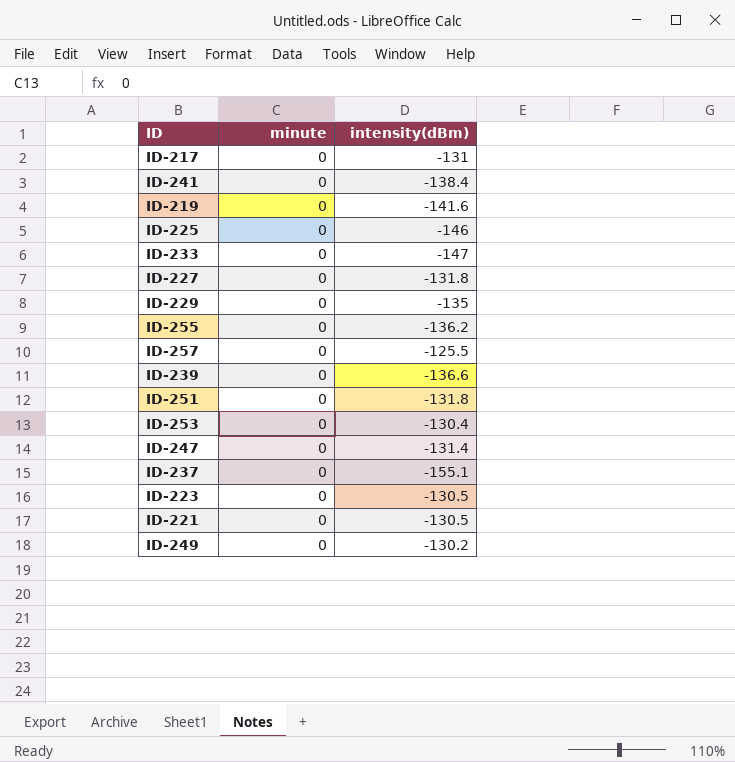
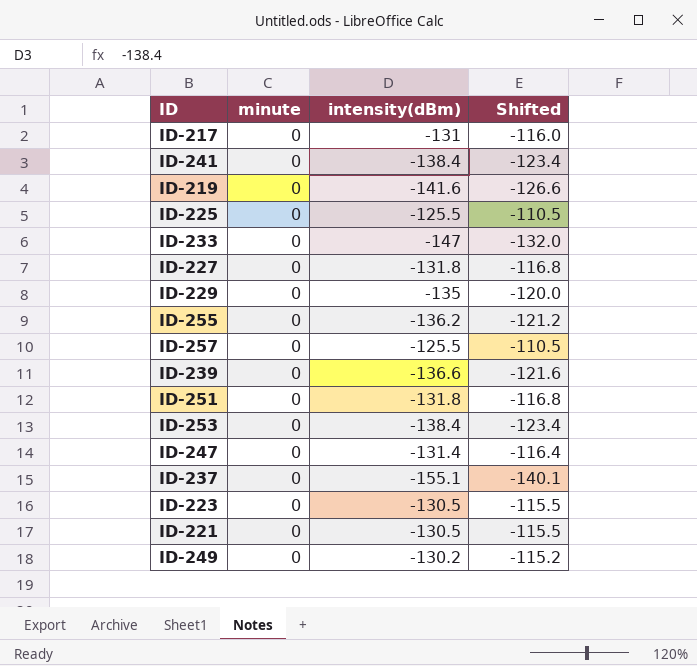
column Shifted | formula: none -> [intensity(dBm)] + 15
ID-225 | intensity(dBm): -146 -> -125.5
ID-253 | intensity(dBm): -130.4 -> -138.4

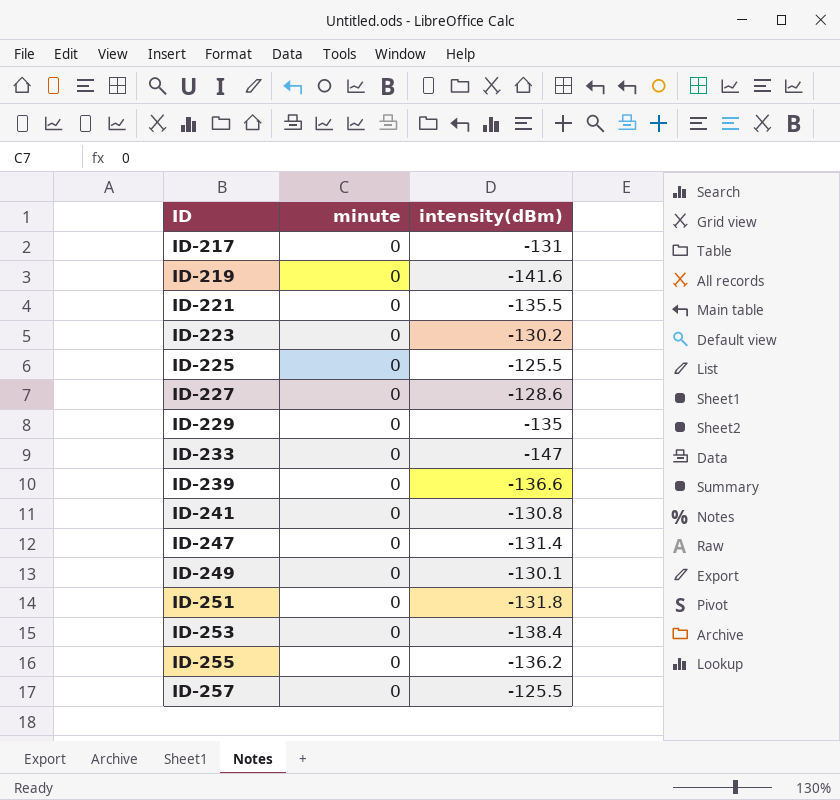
row order: none -> ID ascending
column Shifted | formula: [intensity(dBm)] + 15 -> none
row ID-237: 0 | -155.1 | -140.1 -> none
ID-221 | intensity(dBm): -130.5 -> -135.5
ID-223 | intensity(dBm): -130.5 -> -130.2
ID-227 | intensity(dBm): -131.8 -> -128.6
ID-241 | intensity(dBm): -138.4 -> -130.8
ID-249 | intensity(dBm): -130.2 -> -130.1

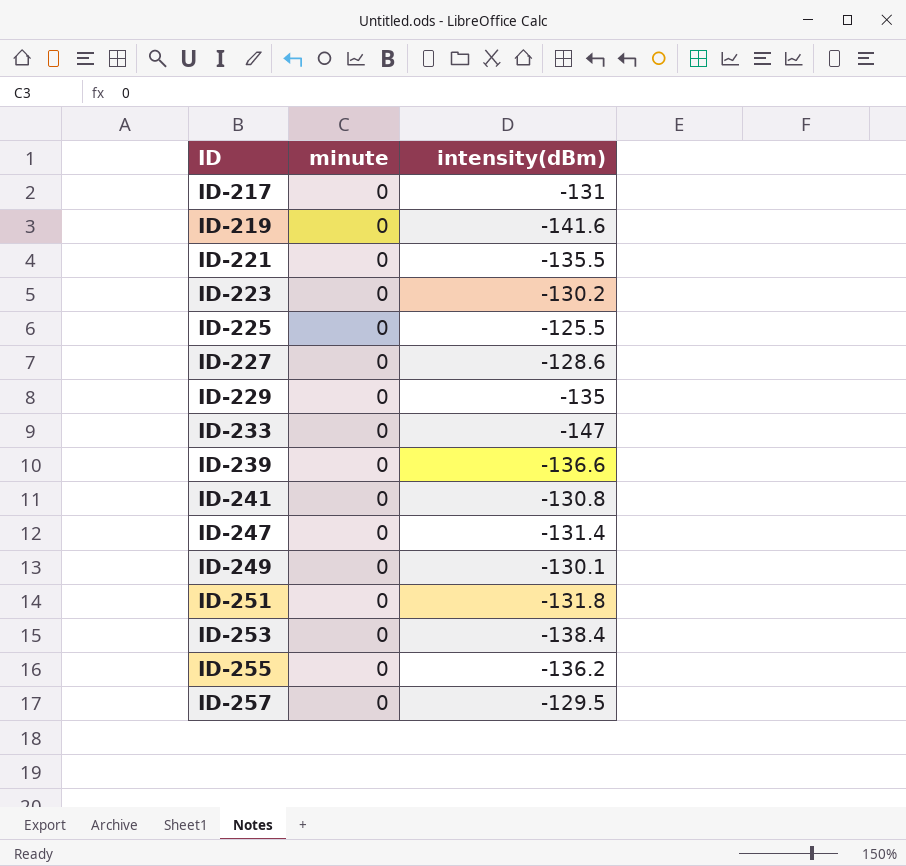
ID-257 | intensity(dBm): -125.5 -> -129.5

